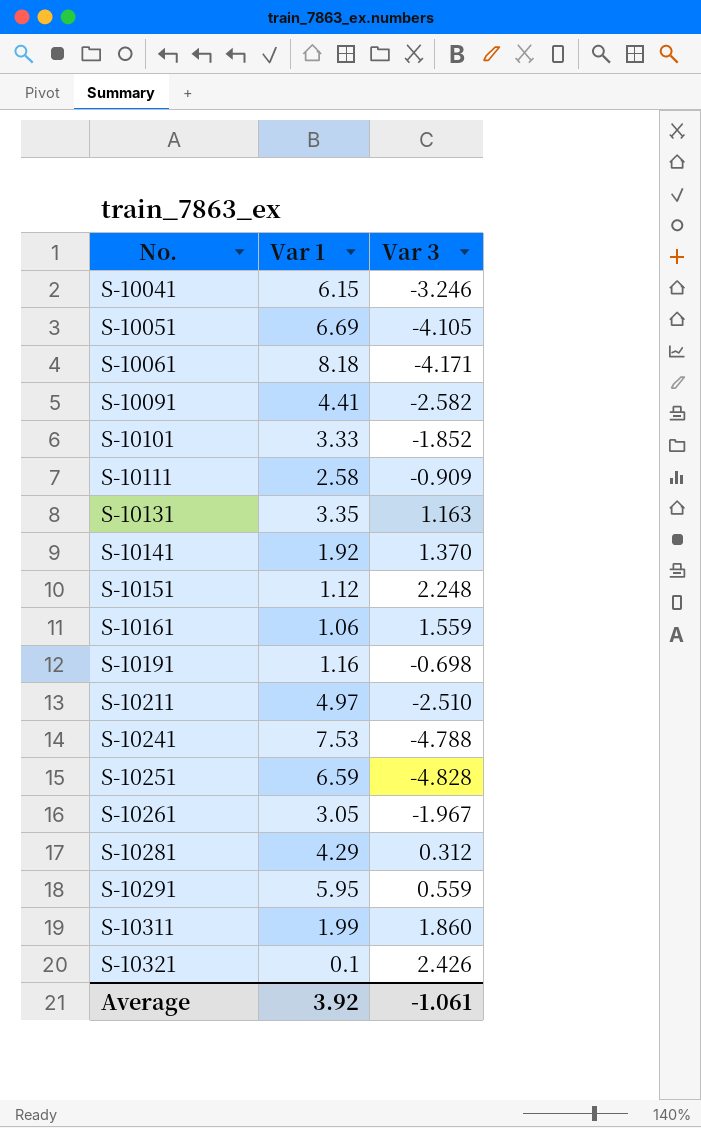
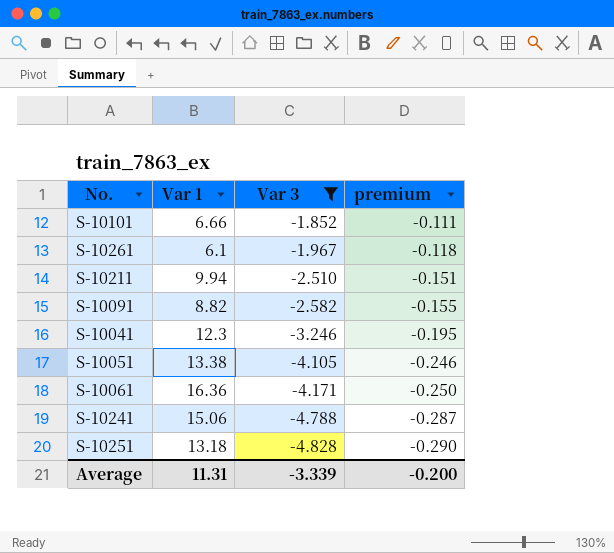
filter: none -> Var 3 <= -1.852
row order: No. ascending -> Var 3 descending
column premium | formula: none -> [Var 3] * 0.06
S-10101 | Var 1: 3.33 -> 6.66
S-10261 | Var 1: 3.05 -> 6.1
S-10211 | Var 1: 4.97 -> 9.94
S-10091 | Var 1: 4.41 -> 8.82
S-10041 | Var 1: 6.15 -> 12.3
S-10051 | Var 1: 6.69 -> 13.38
S-10061 | Var 1: 8.18 -> 16.36
S-10241 | Var 1: 7.53 -> 15.06
S-10251 | Var 1: 6.59 -> 13.18
Average | Var 1: 3.92 -> 11.31
Average | Var 3: -1.061 -> -3.339

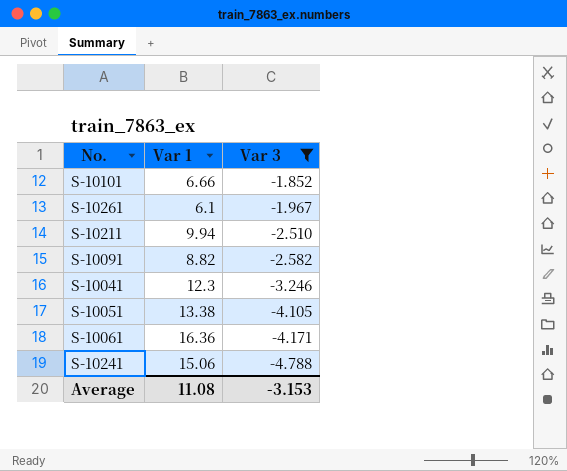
column premium | formula: [Var 3] * 0.06 -> none
row S-10251: 13.18 | -4.828 | -0.290 -> none
Average | Var 1: 11.31 -> 11.08
Average | Var 3: -3.339 -> -3.153

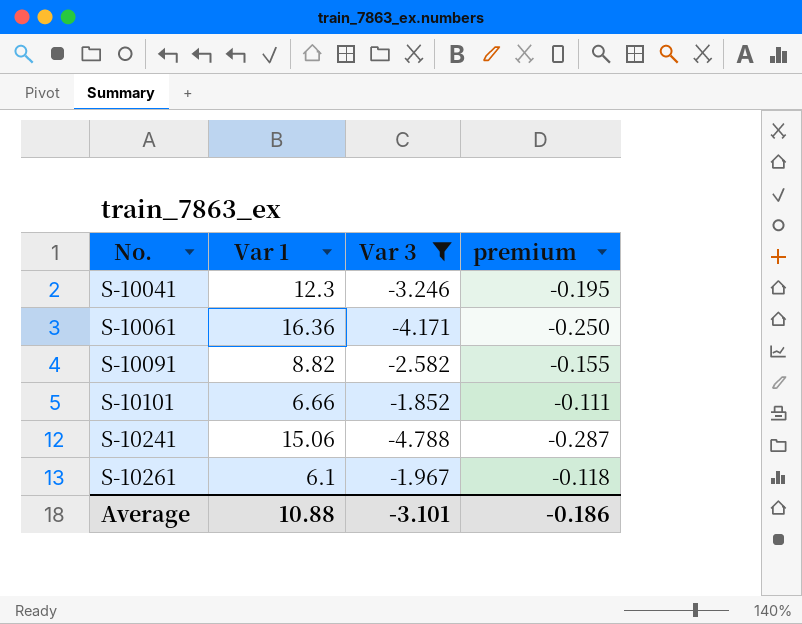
row order: Var 3 descending -> No. ascending
column premium | formula: none -> [Var 3] * 0.06
row S-10211: 9.94 | -2.510 -> none
row S-10051: 13.38 | -4.105 -> none
Average | Var 1: 11.08 -> 10.88
Average | Var 3: -3.153 -> -3.101

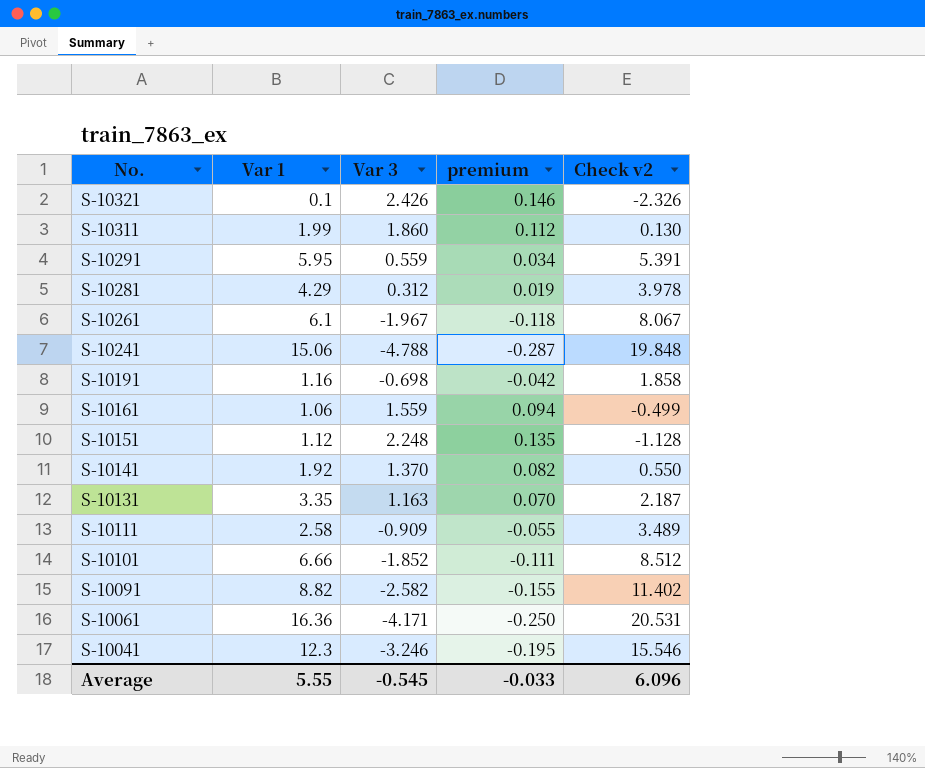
filter: Var 3 <= -1.852 -> none
row order: No. ascending -> No. descending
column Check v2 | formula: none -> [Var 1] - [Var 3]
Average | Var 1: 10.88 -> 5.55
Average | Var 3: -3.101 -> -0.545
Average | premium: -0.186 -> -0.033

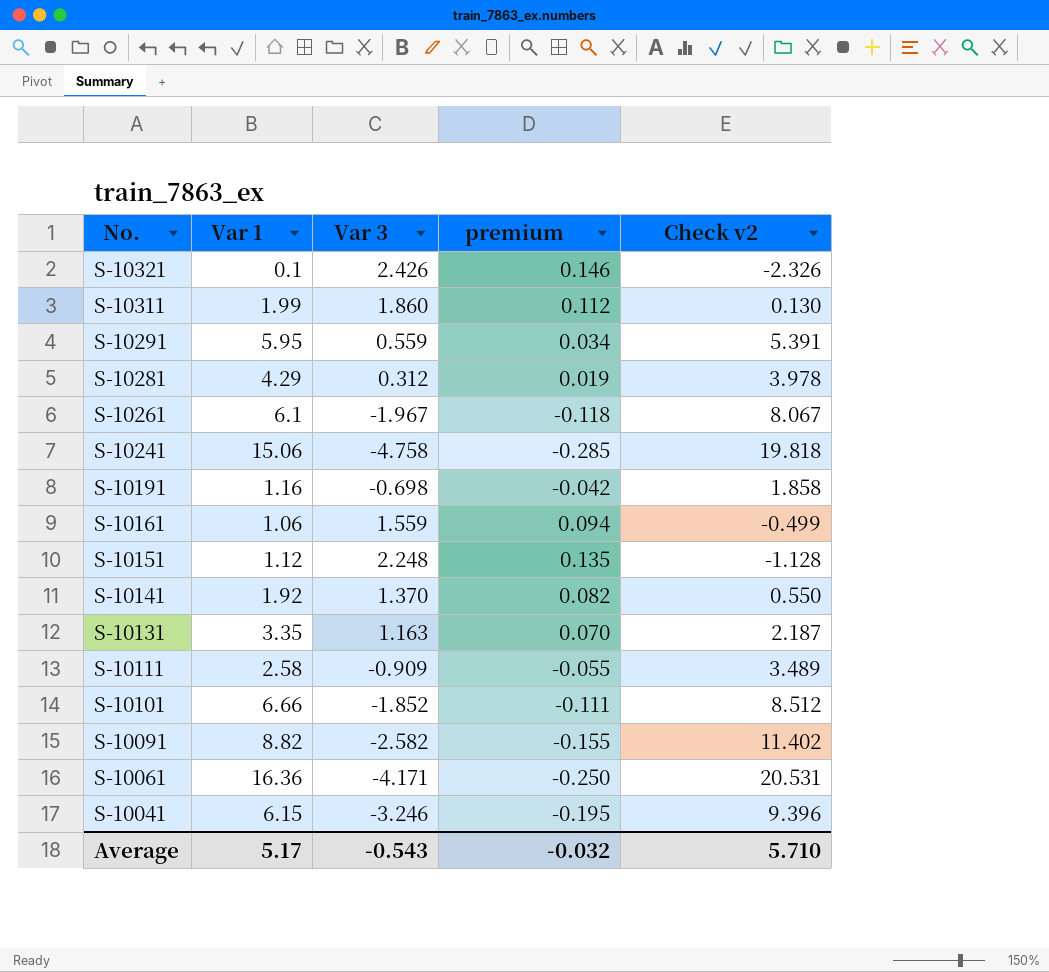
S-10241 | Var 3: -4.788 -> -4.758
S-10241 | premium: -0.287 -> -0.285
S-10241 | Check v2: 19.848 -> 19.818
S-10041 | Var 1: 12.3 -> 6.15
S-10041 | Check v2: 15.546 -> 9.396
Average | Var 1: 5.55 -> 5.17
Average | Var 3: -0.545 -> -0.543
Average | premium: -0.033 -> -0.032
Average | Check v2: 6.096 -> 5.710

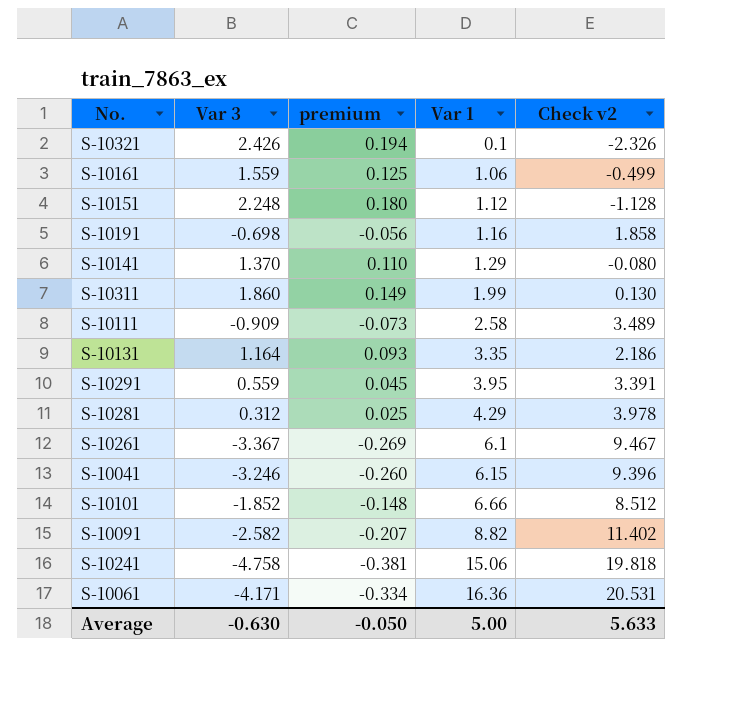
row order: No. descending -> Var 1 ascending
column premium | formula: [Var 3] * 0.06 -> [Var 3] * 0.08
column Var 1 | position: 2 -> 4
S-10141 | Var 1: 1.92 -> 1.29
S-10141 | Check v2: 0.550 -> -0.080
S-10131 | Var 3: 1.163 -> 1.164
S-10131 | Check v2: 2.187 -> 2.186
S-10291 | Var 1: 5.95 -> 3.95
S-10291 | Check v2: 5.391 -> 3.391
S-10261 | Var 3: -1.967 -> -3.367
S-10261 | Check v2: 8.067 -> 9.467
Average | Var 3: -0.543 -> -0.630
Average | premium: -0.032 -> -0.050
Average | Var 1: 5.17 -> 5.00
Average | Check v2: 5.710 -> 5.633

